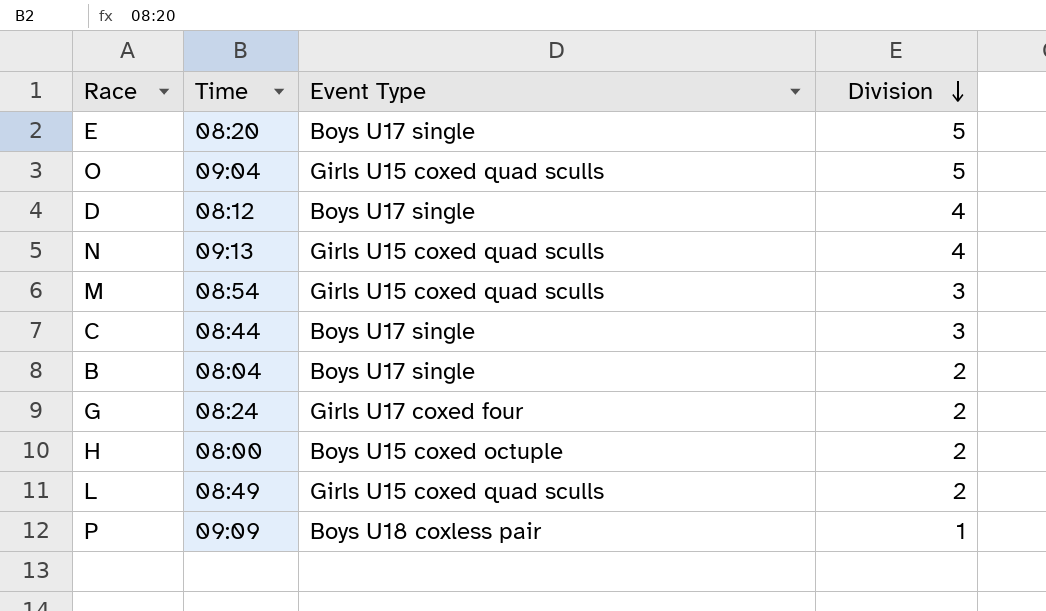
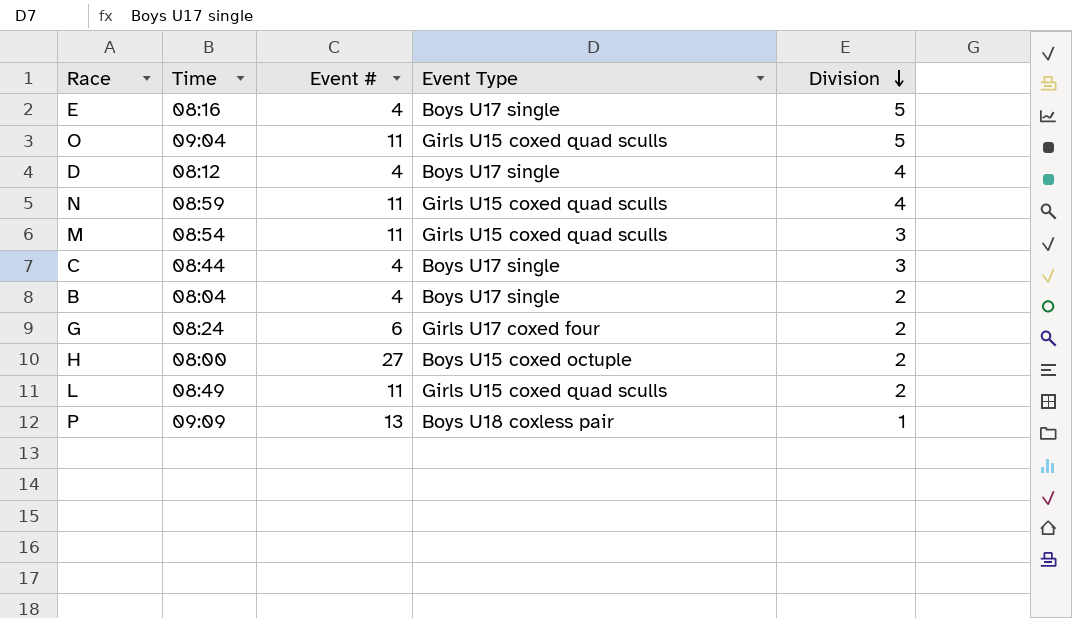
column Event # | position: none -> 3
E | Time: 08:20 -> 08:16
N | Time: 09:13 -> 08:59

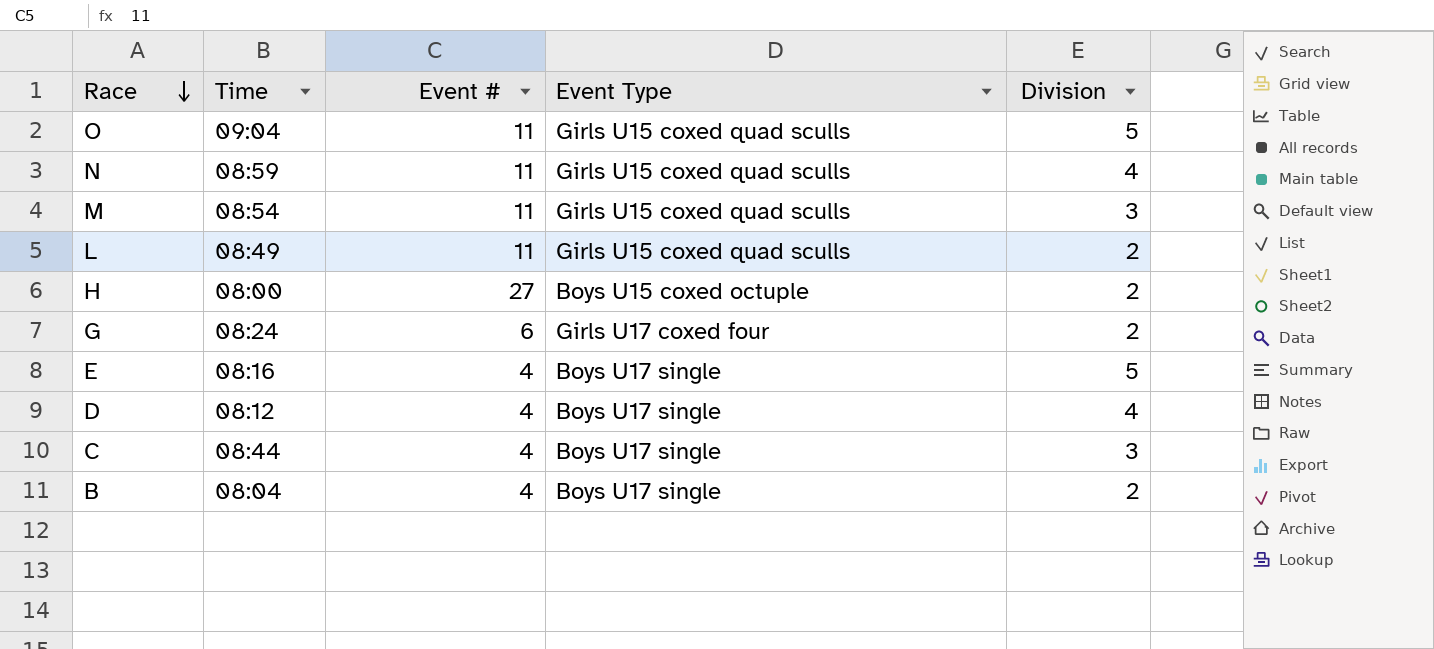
row order: Division descending -> Race descending
row P: 09:09 | 13 | Boys U18 coxless pair | 1 -> none

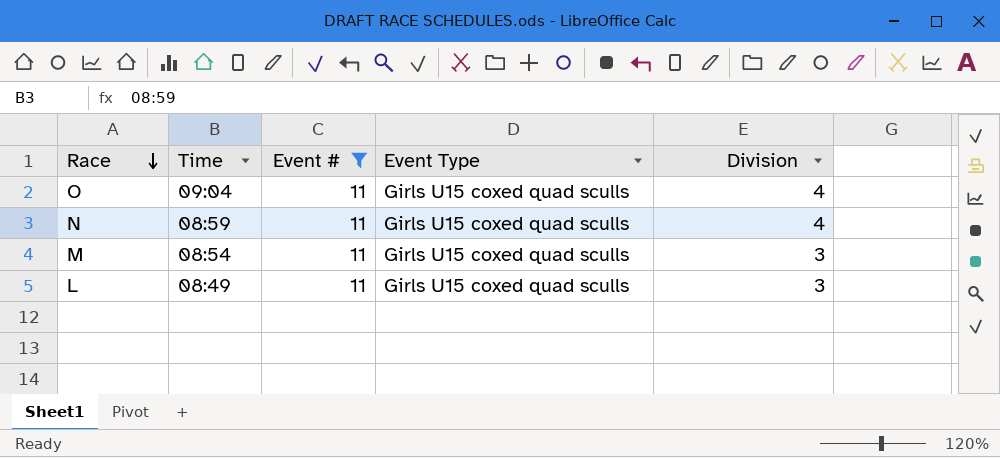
filter: none -> Event # = 11
O | Division: 5 -> 4
L | Division: 2 -> 3

